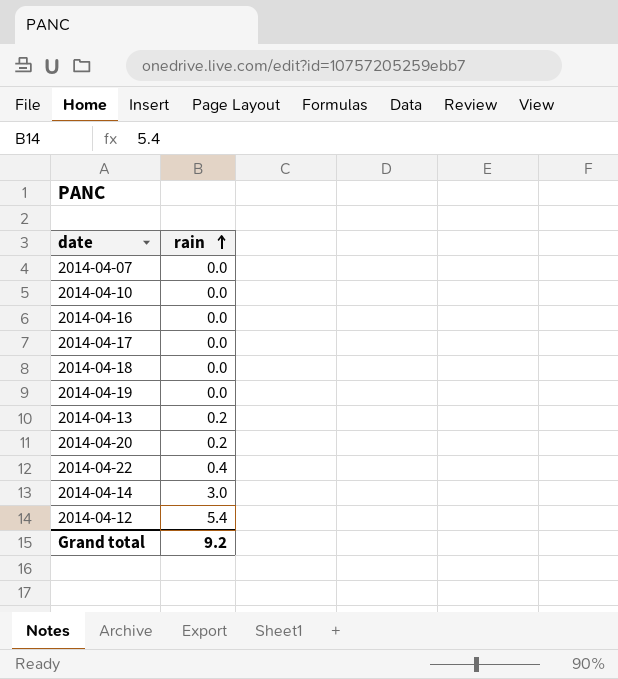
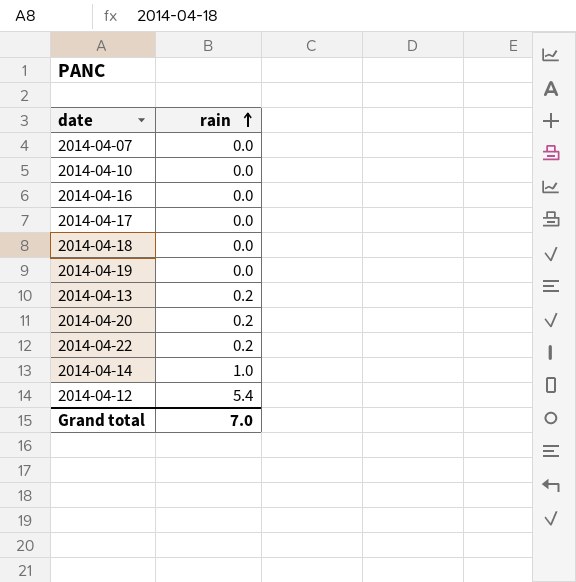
2014-04-22 | rain: 0.4 -> 0.2
2014-04-14 | rain: 3.0 -> 1.0
Grand total | rain: 9.2 -> 7.0

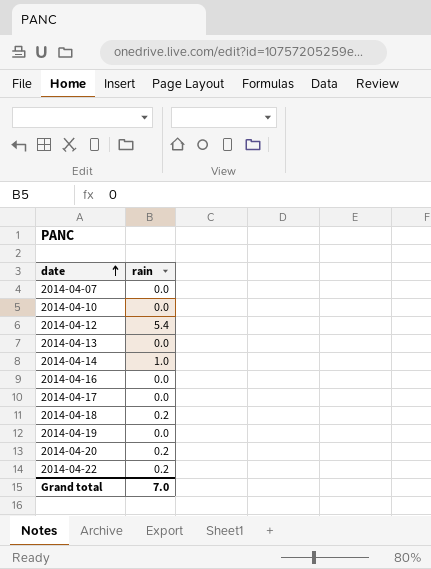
row order: rain ascending -> date ascending
2014-04-13 | rain: 0.2 -> 0.0
2014-04-18 | rain: 0.0 -> 0.2

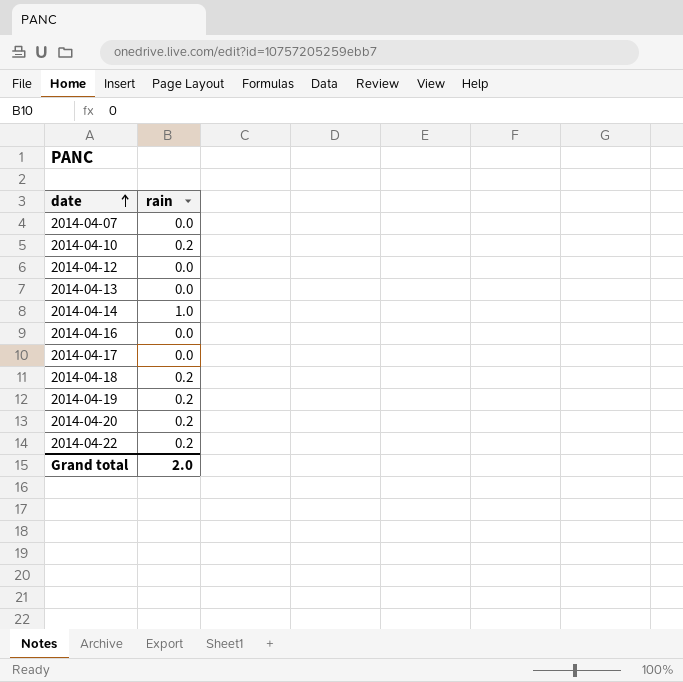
2014-04-10 | rain: 0.0 -> 0.2
2014-04-12 | rain: 5.4 -> 0.0
2014-04-19 | rain: 0.0 -> 0.2
Grand total | rain: 7.0 -> 2.0

